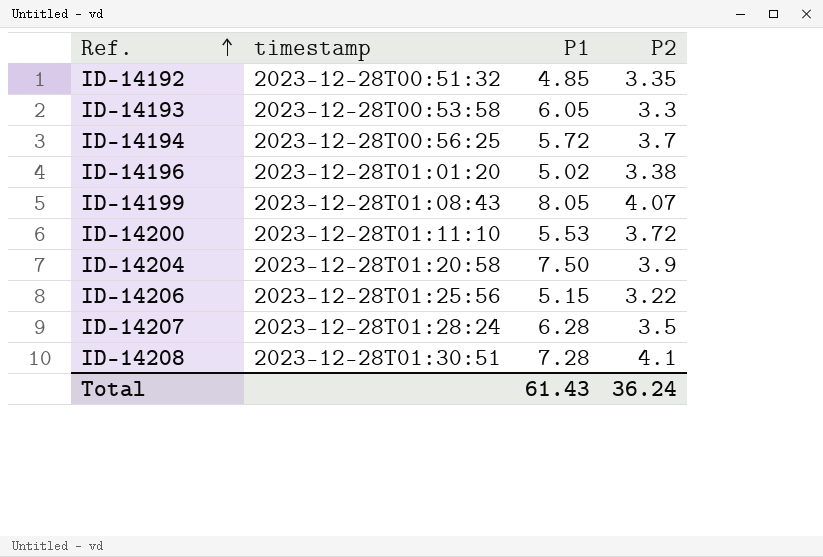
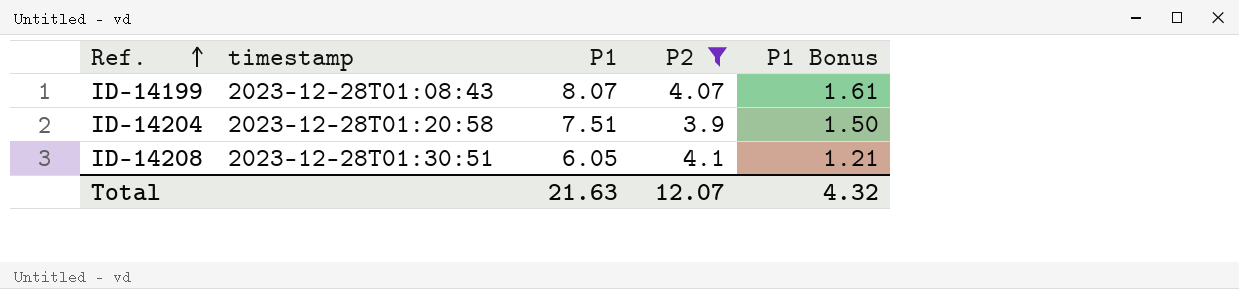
filter: none -> P2 >= 3.9
column P1 Bonus | formula: none -> [P1] * 0.2
ID-14199 | P1: 8.05 -> 8.07
ID-14204 | P1: 7.50 -> 7.51
ID-14208 | P1: 7.28 -> 6.05
Total | P1: 61.43 -> 21.63
Total | P2: 36.24 -> 12.07

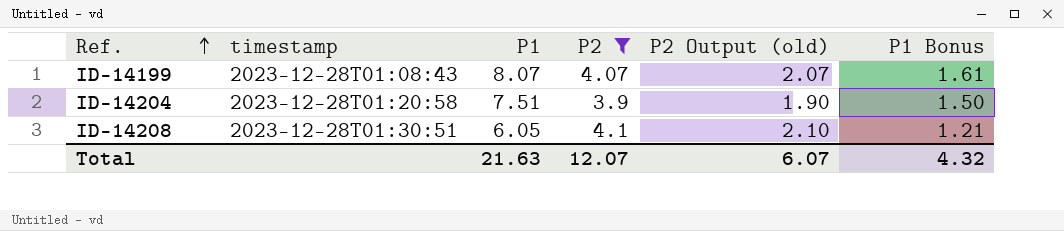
column P2 Output (old) | formula: none -> [P2] - 2

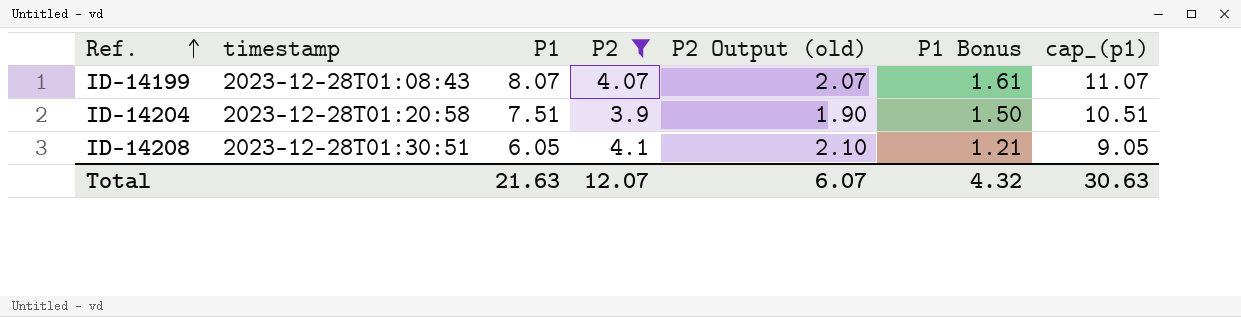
column cap_(p1) | formula: none -> [P1] + 3

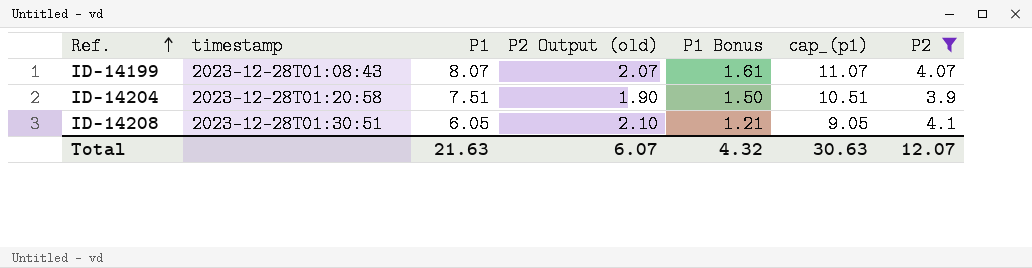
column P2 | position: 4 -> 7

